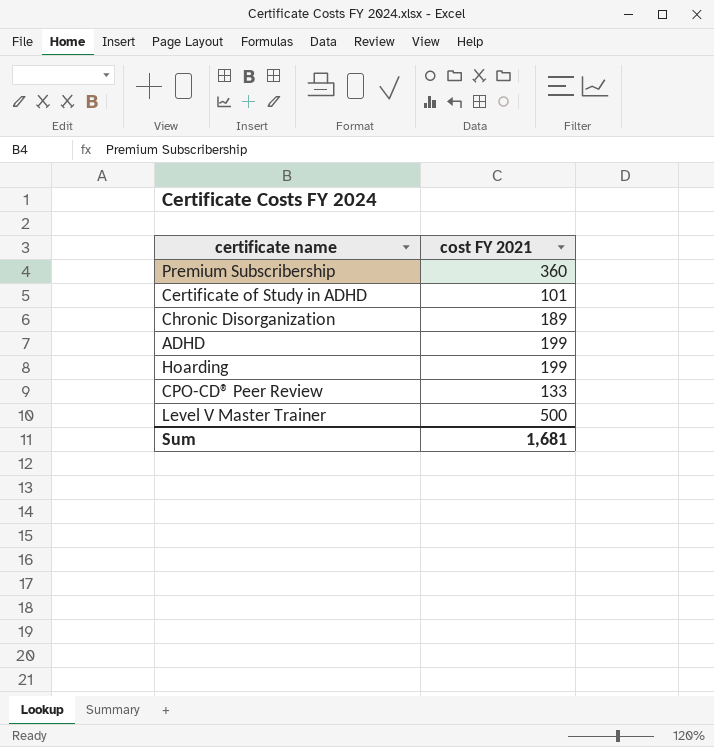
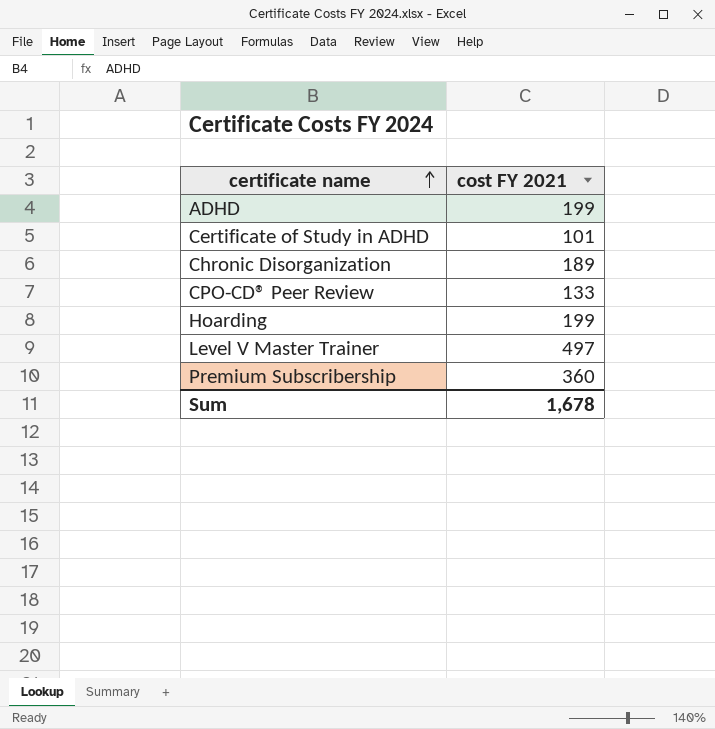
row order: none -> certificate name ascending
Level V Master Trainer | cost FY 2021: 500 -> 497
Sum | cost FY 2021: 1,681 -> 1,678

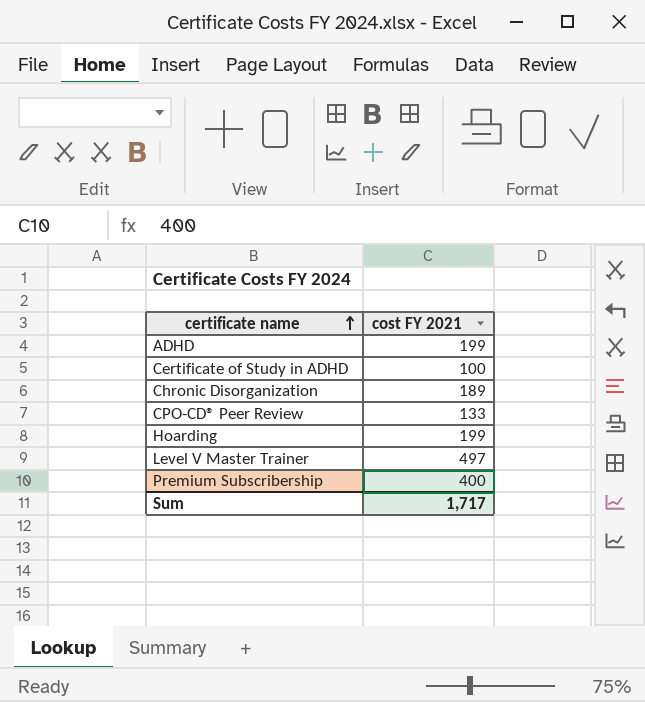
Certificate of Study in ADHD | cost FY 2021: 101 -> 100
Premium Subscribership | cost FY 2021: 360 -> 400
Sum | cost FY 2021: 1,678 -> 1,717

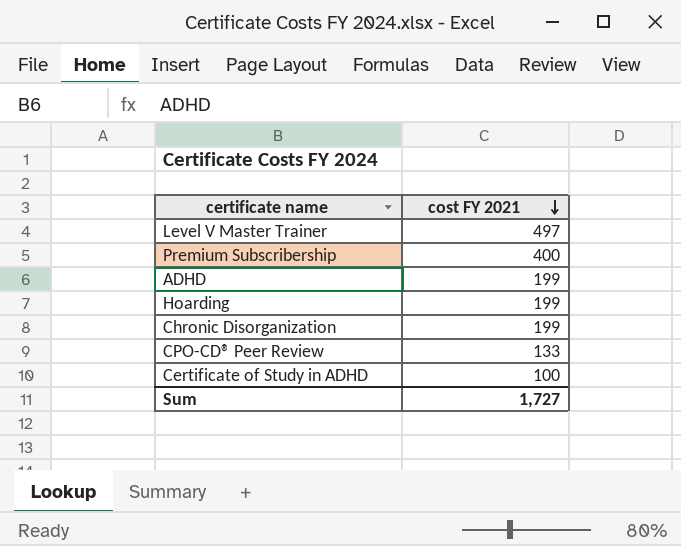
row order: certificate name ascending -> cost FY 2021 descending
Chronic Disorganization | cost FY 2021: 189 -> 199
Sum | cost FY 2021: 1,717 -> 1,727

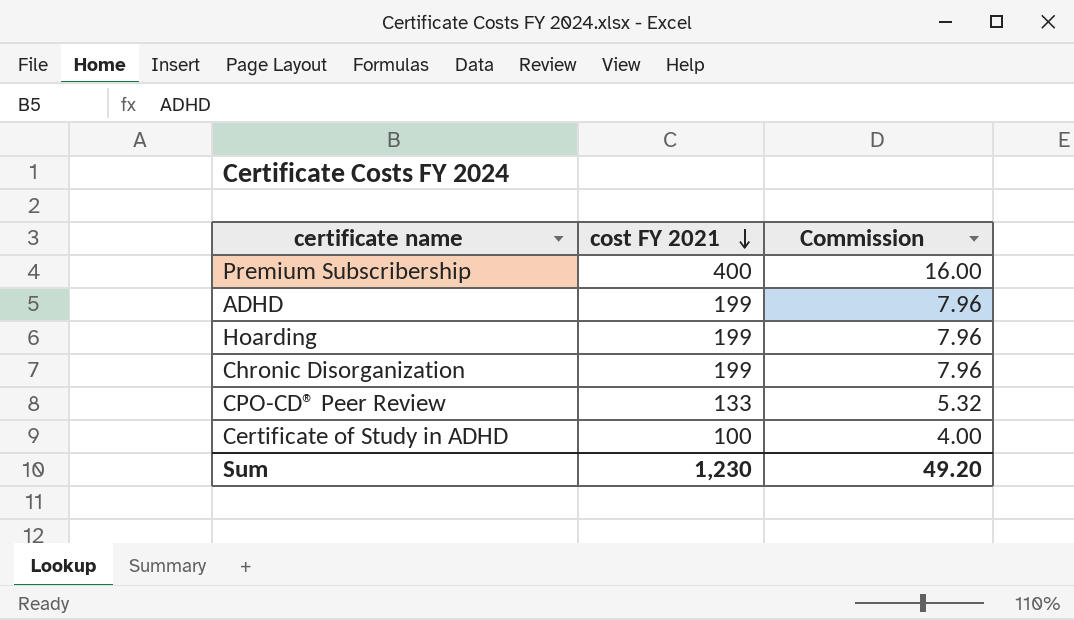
column Commission | formula: none -> [cost FY 2021] * 0.04
row Level V Master Trainer: 497 -> none
Sum | cost FY 2021: 1,727 -> 1,230

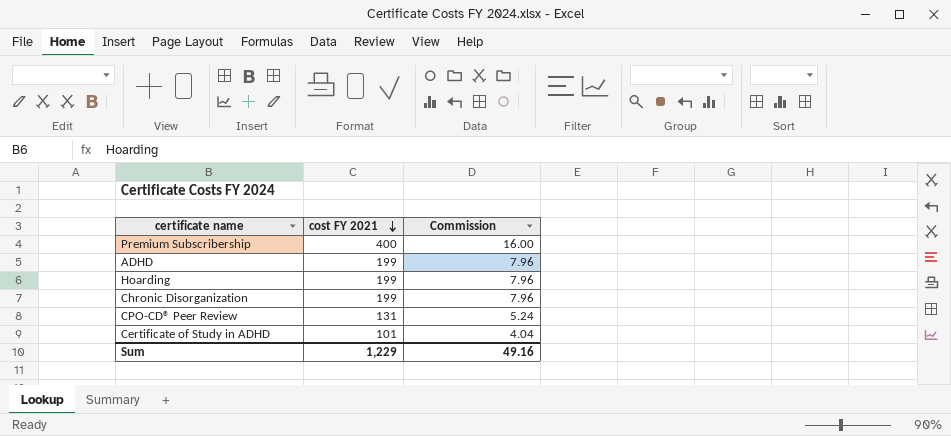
CPO-CD® Peer Review | cost FY 2021: 133 -> 131
CPO-CD® Peer Review | Commission: 5.32 -> 5.24
Certificate of Study in ADHD | cost FY 2021: 100 -> 101
Certificate of Study in ADHD | Commission: 4.00 -> 4.04
Sum | cost FY 2021: 1,230 -> 1,229
Sum | Commission: 49.20 -> 49.16

